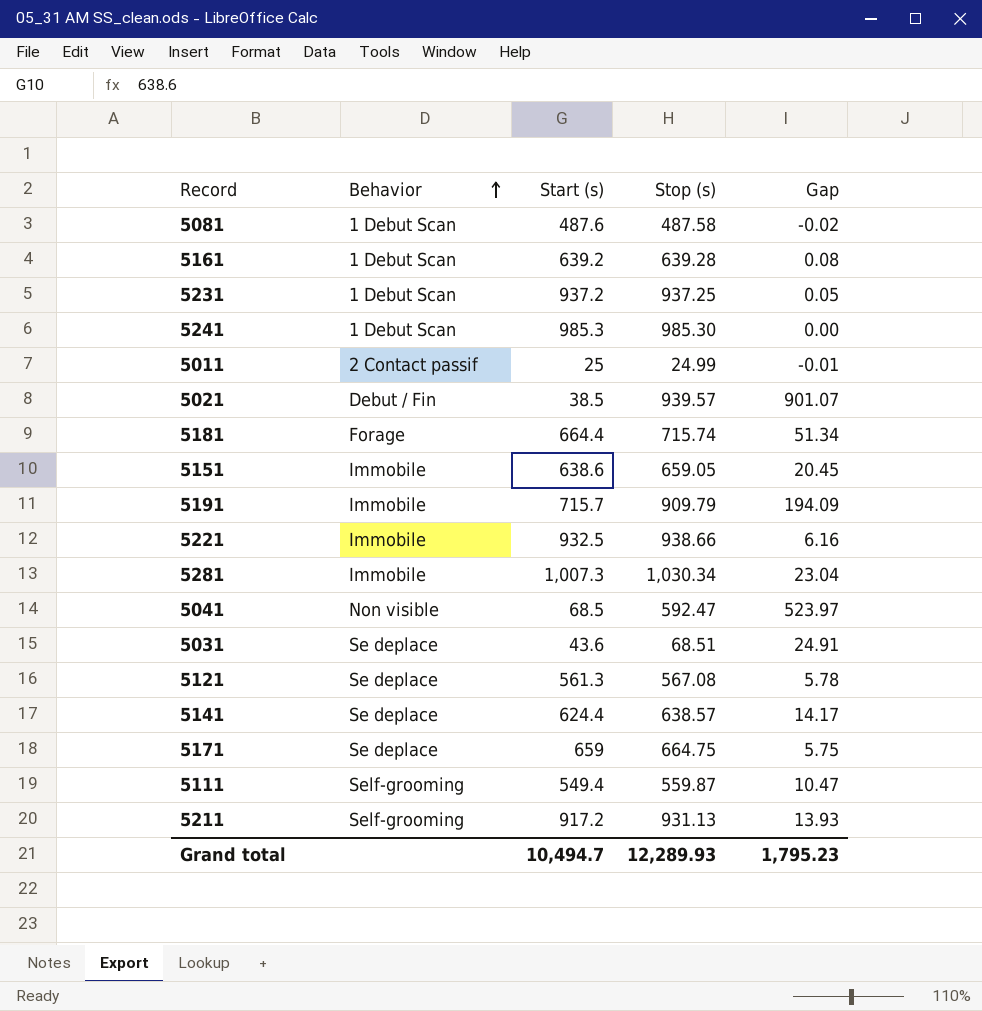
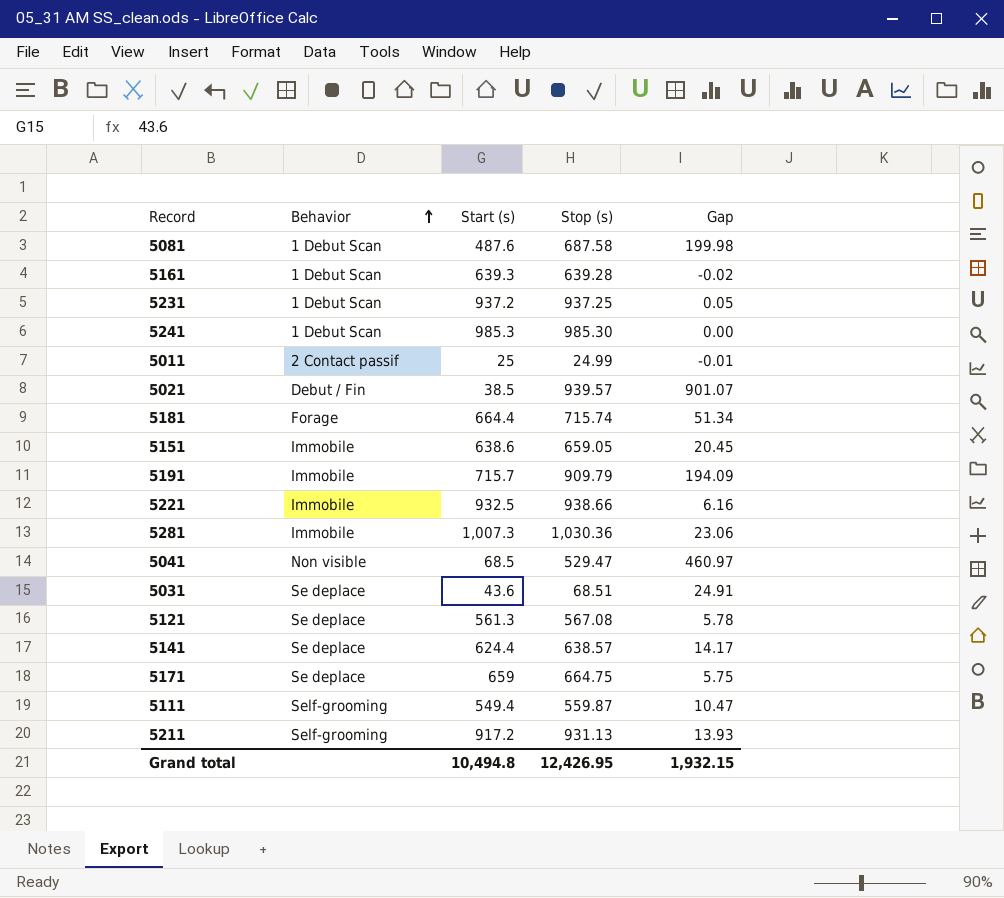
5081 | Stop (s): 487.58 -> 687.58
5081 | Gap: -0.02 -> 199.98
5161 | Start (s): 639.2 -> 639.3
5161 | Gap: 0.08 -> -0.02
5281 | Stop (s): 1,030.34 -> 1,030.36
5281 | Gap: 23.04 -> 23.06
5041 | Stop (s): 592.47 -> 529.47
5041 | Gap: 523.97 -> 460.97
Grand total | Start (s): 10,494.7 -> 10,494.8
Grand total | Stop (s): 12,289.93 -> 12,426.95
Grand total | Gap: 1,795.23 -> 1,932.15

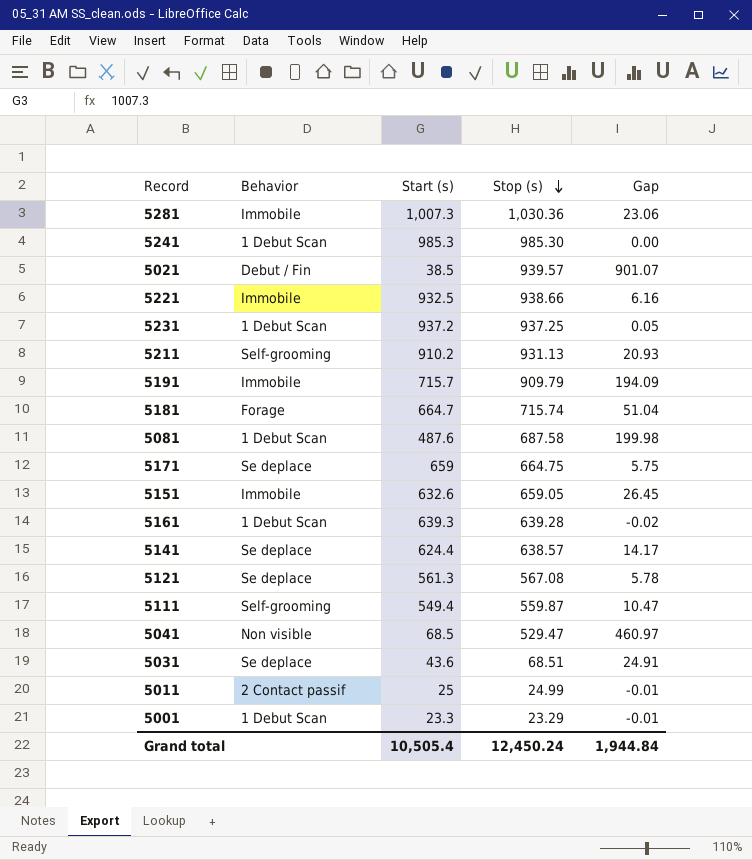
row order: Behavior ascending -> Stop (s) descending
5211 | Start (s): 917.2 -> 910.2
5211 | Gap: 13.93 -> 20.93
5181 | Start (s): 664.4 -> 664.7
5181 | Gap: 51.34 -> 51.04
5151 | Start (s): 638.6 -> 632.6
5151 | Gap: 20.45 -> 26.45
row 5001: none -> 1 Debut Scan | 23.3 | 23.29 | -0.01
Grand total | Start (s): 10,494.8 -> 10,505.4
Grand total | Stop (s): 12,426.95 -> 12,450.24
Grand total | Gap: 1,932.15 -> 1,944.84

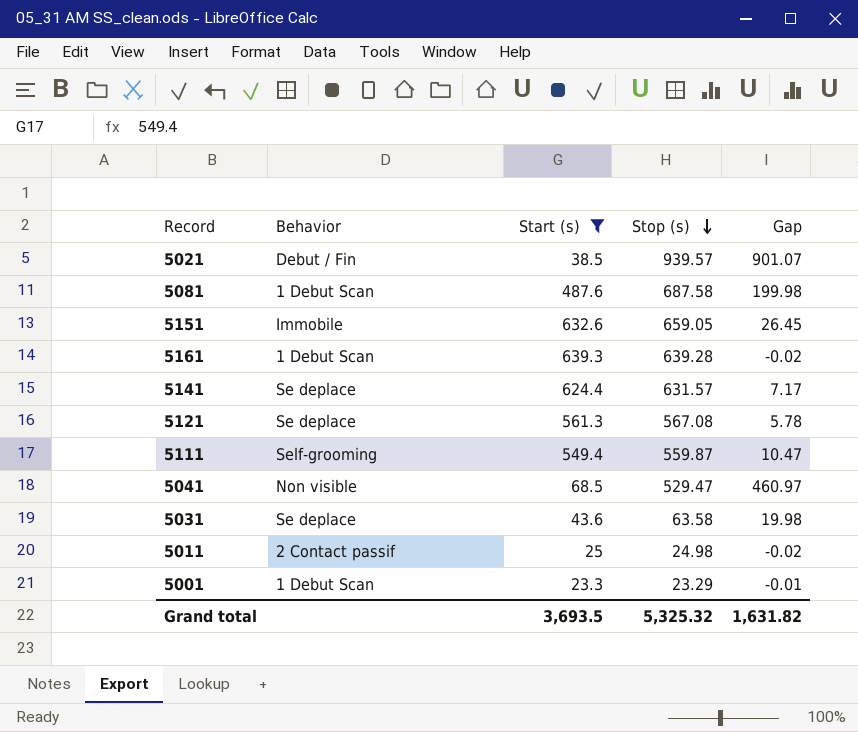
filter: none -> Start (s) <= 639.3
5141 | Stop (s): 638.57 -> 631.57
5141 | Gap: 14.17 -> 7.17
5031 | Stop (s): 68.51 -> 63.58
5031 | Gap: 24.91 -> 19.98
5011 | Stop (s): 24.99 -> 24.98
5011 | Gap: -0.01 -> -0.02
Grand total | Start (s): 10,505.4 -> 3,693.5
Grand total | Stop (s): 12,450.24 -> 5,325.32
Grand total | Gap: 1,944.84 -> 1,631.82

